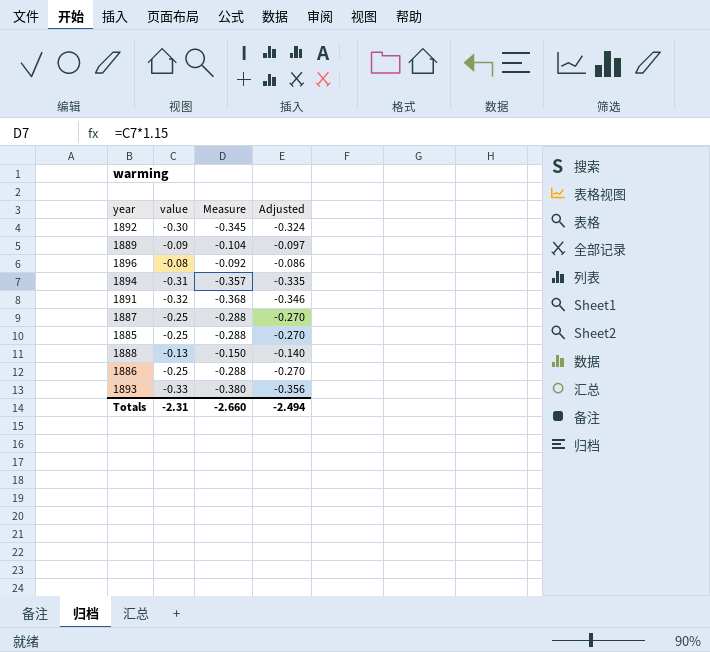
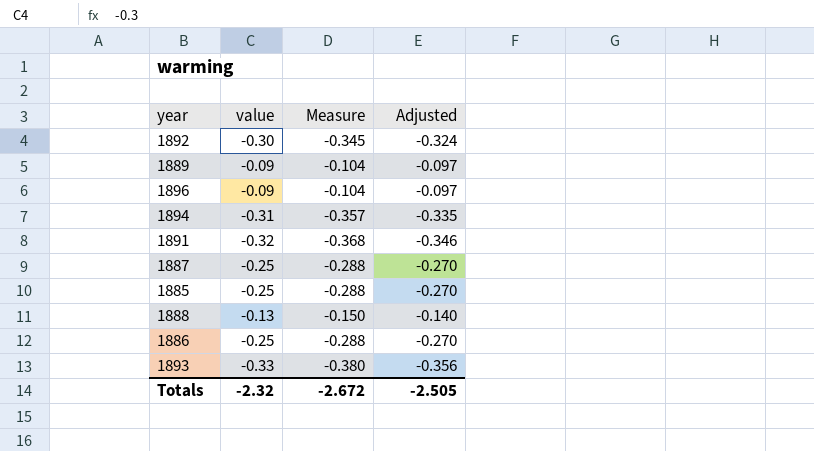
1896 | value: -0.08 -> -0.09
1896 | Measure: -0.092 -> -0.104
1896 | Adjusted: -0.086 -> -0.097
Totals | value: -2.31 -> -2.32
Totals | Measure: -2.660 -> -2.672
Totals | Adjusted: -2.494 -> -2.505

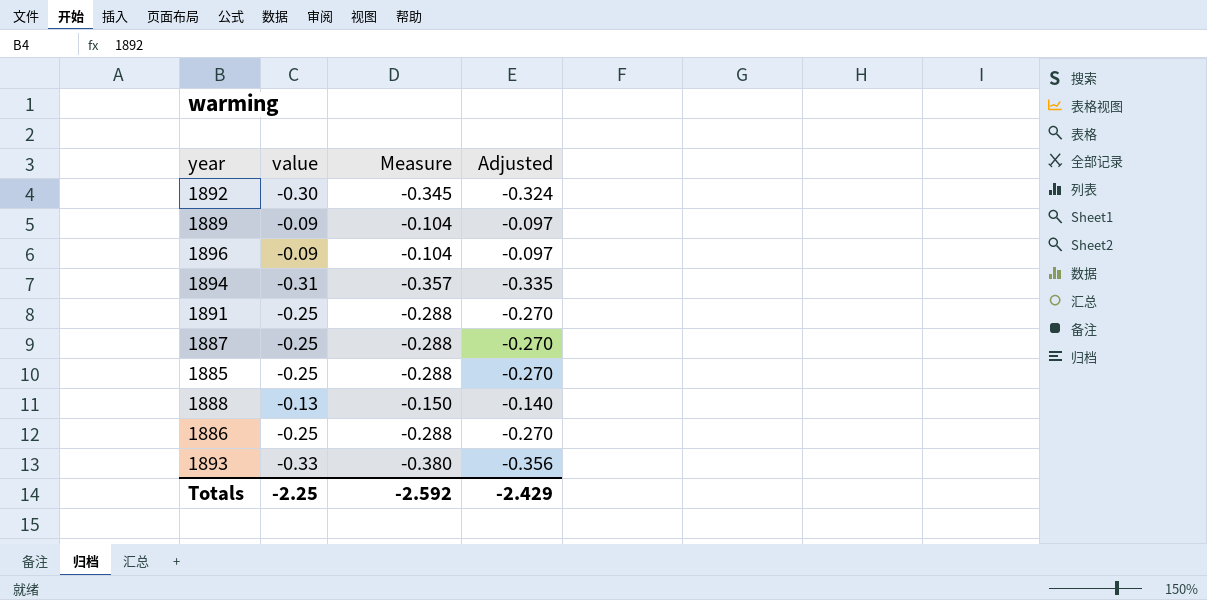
1891 | value: -0.32 -> -0.25
1891 | Measure: -0.368 -> -0.288
1891 | Adjusted: -0.346 -> -0.270
Totals | value: -2.32 -> -2.25
Totals | Measure: -2.672 -> -2.592
Totals | Adjusted: -2.505 -> -2.429

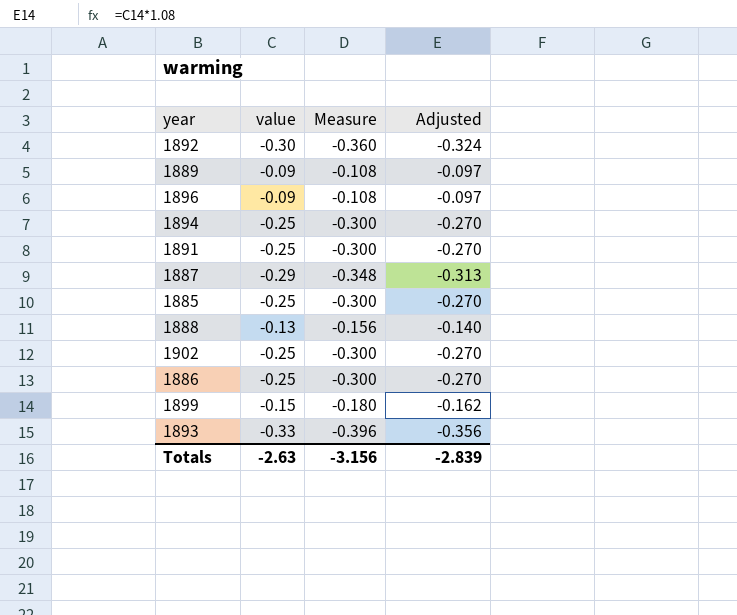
column Measure | formula: [value] * 1.15 -> [value] * 1.2
1894 | value: -0.31 -> -0.25
1894 | Adjusted: -0.335 -> -0.270
1887 | value: -0.25 -> -0.29
1887 | Adjusted: -0.270 -> -0.313
row 1902: none -> -0.25 | -0.300 | -0.270
row 1899: none -> -0.15 | -0.180 | -0.162
Totals | value: -2.25 -> -2.63
Totals | Measure: -2.592 -> -3.156
Totals | Adjusted: -2.429 -> -2.839

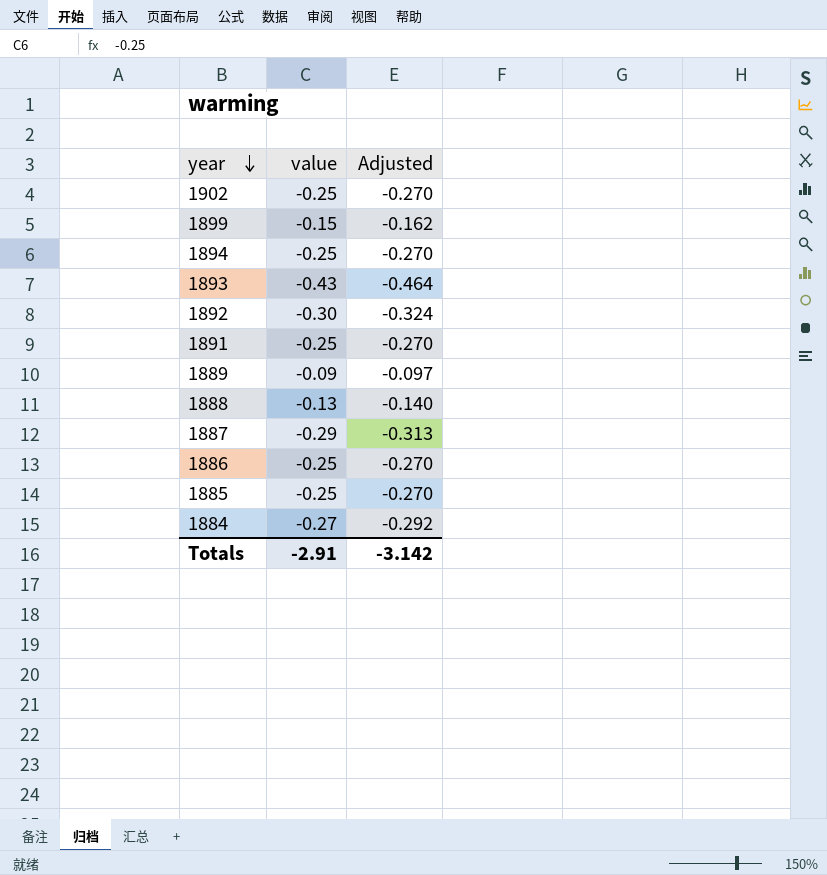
row order: none -> year descending
column Measure | formula: [value] * 1.2 -> none
row 1896: -0.09 | -0.108 | -0.097 -> none
1893 | value: -0.33 -> -0.43
1893 | Adjusted: -0.356 -> -0.464
row 1884: none -> -0.27 | -0.292
Totals | value: -2.63 -> -2.91
Totals | Adjusted: -2.839 -> -3.142

